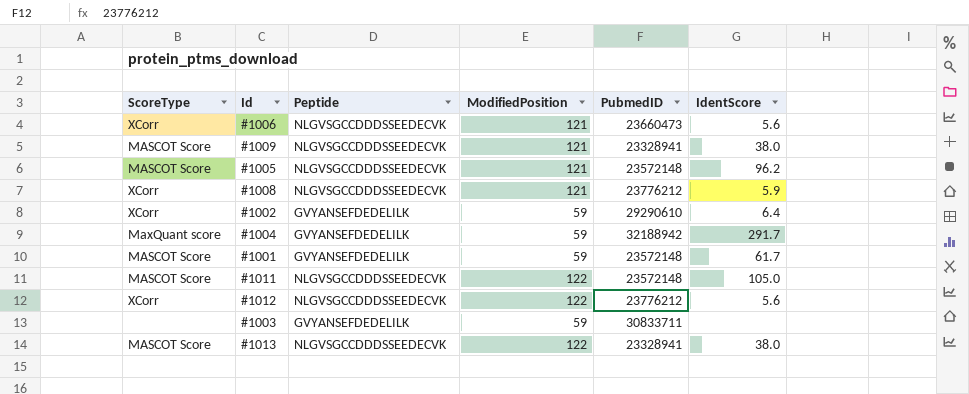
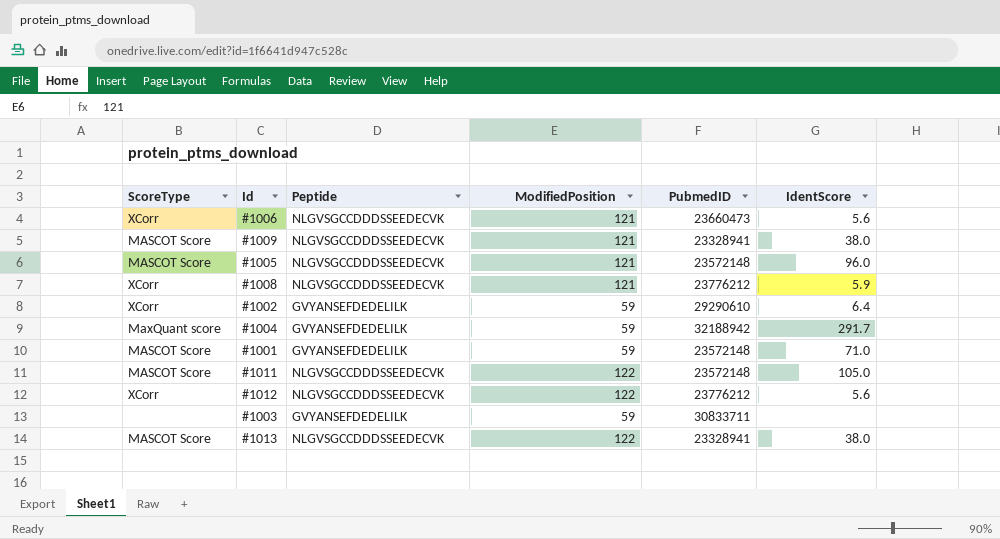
#1005 | IdentScore: 96.2 -> 96.0
#1001 | IdentScore: 61.7 -> 71.0

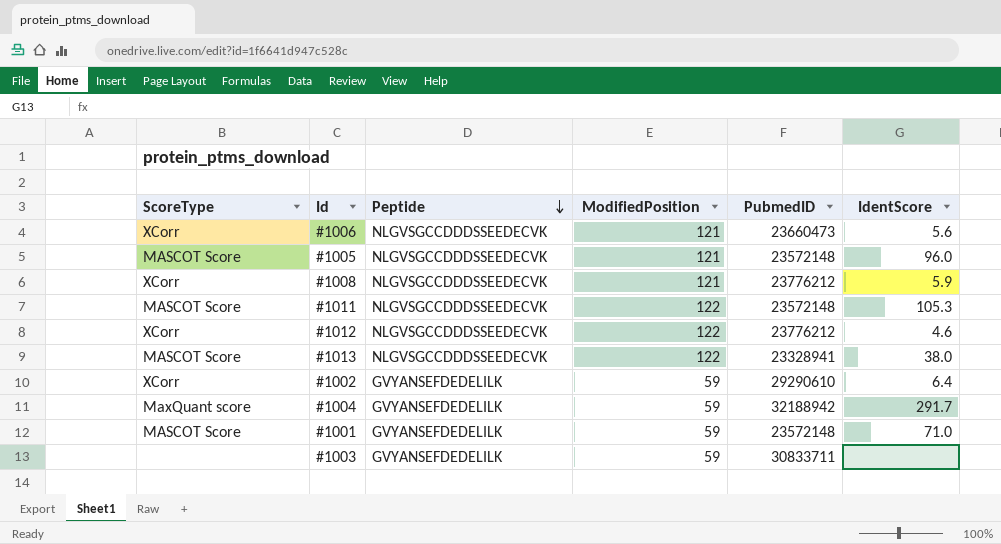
row order: none -> Peptide descending
row #1009: MASCOT Score | NLGVSGCCDDDSSEEDECVK | 121 | 23328941 | 38.0 -> none
#1011 | IdentScore: 105.0 -> 105.3
#1012 | IdentScore: 5.6 -> 4.6

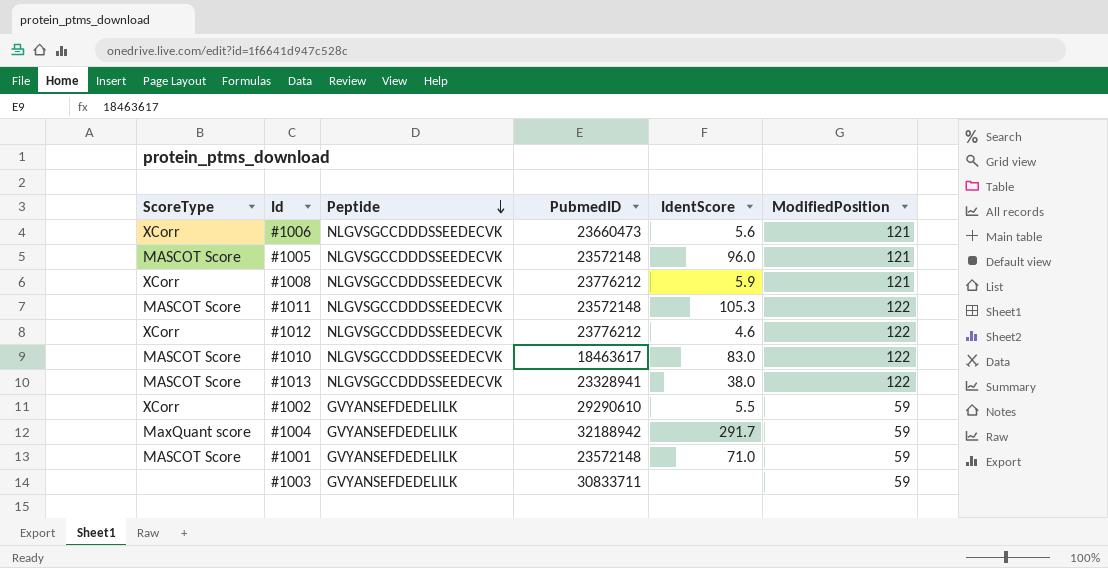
column ModifiedPosition | position: 4 -> 6
row #1010: none -> MASCOT Score | NLGVSGCCDDDSSEEDECVK | 18463617 | 83.0 | 122
#1002 | IdentScore: 6.4 -> 5.5

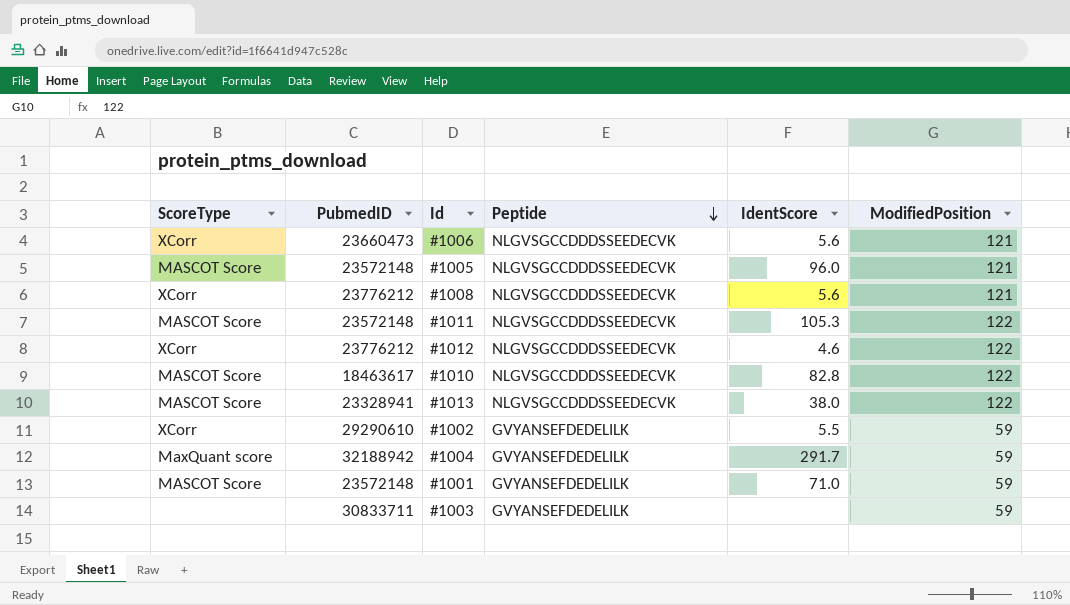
column PubmedID | position: 4 -> 2
#1008 | IdentScore: 5.9 -> 5.6
#1010 | IdentScore: 83.0 -> 82.8

